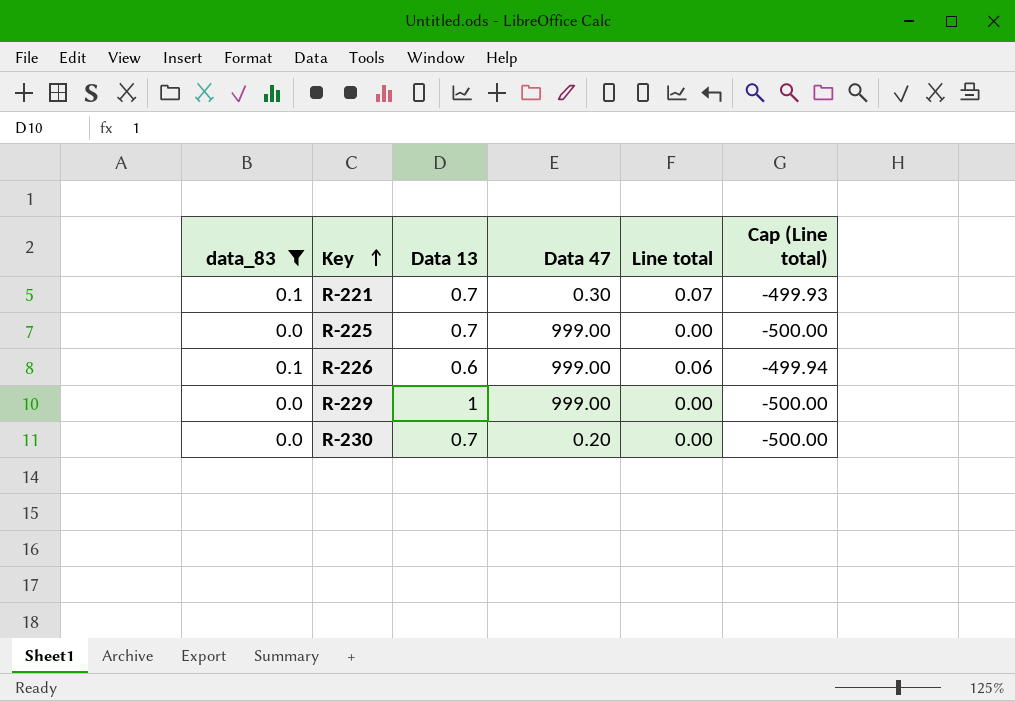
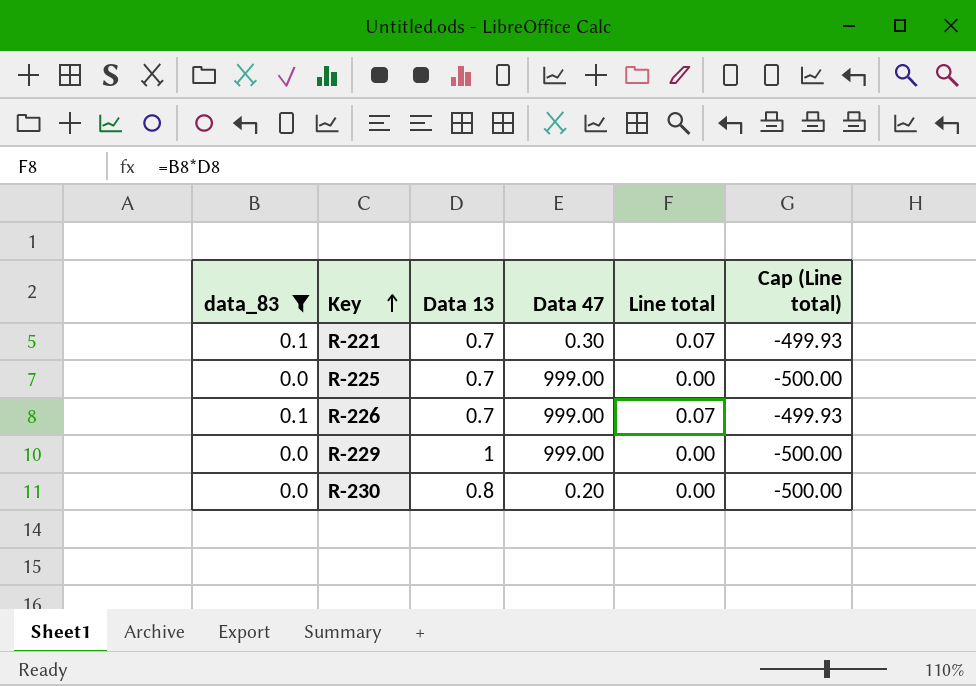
R-226 | Data 13: 0.6 -> 0.7
R-226 | Line total: 0.06 -> 0.07
R-226 | Cap (Line total): -499.94 -> -499.93
R-230 | Data 13: 0.7 -> 0.8

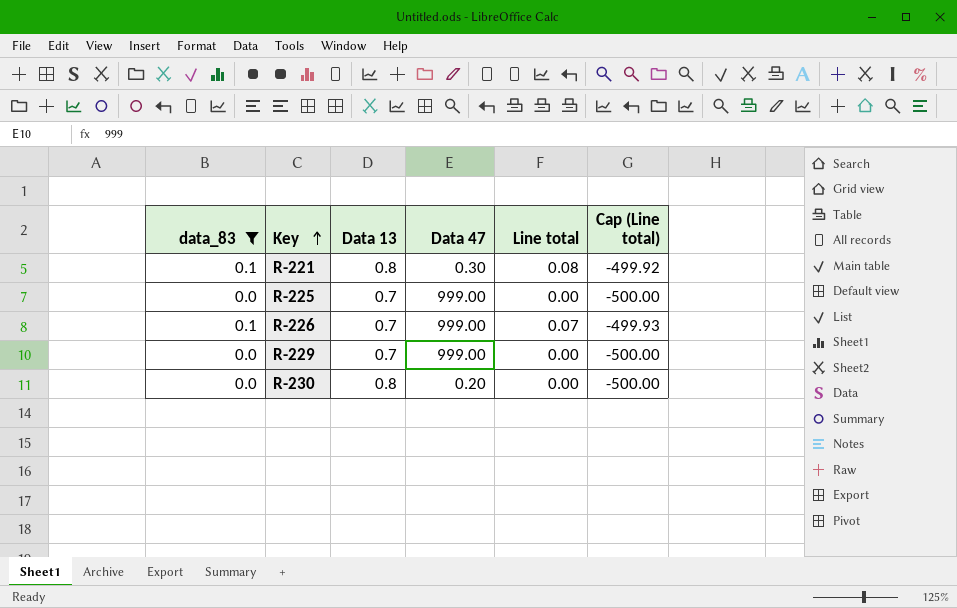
R-221 | Data 13: 0.7 -> 0.8
R-221 | Line total: 0.07 -> 0.08
R-221 | Cap (Line total): -499.93 -> -499.92
R-229 | Data 13: 1 -> 0.7

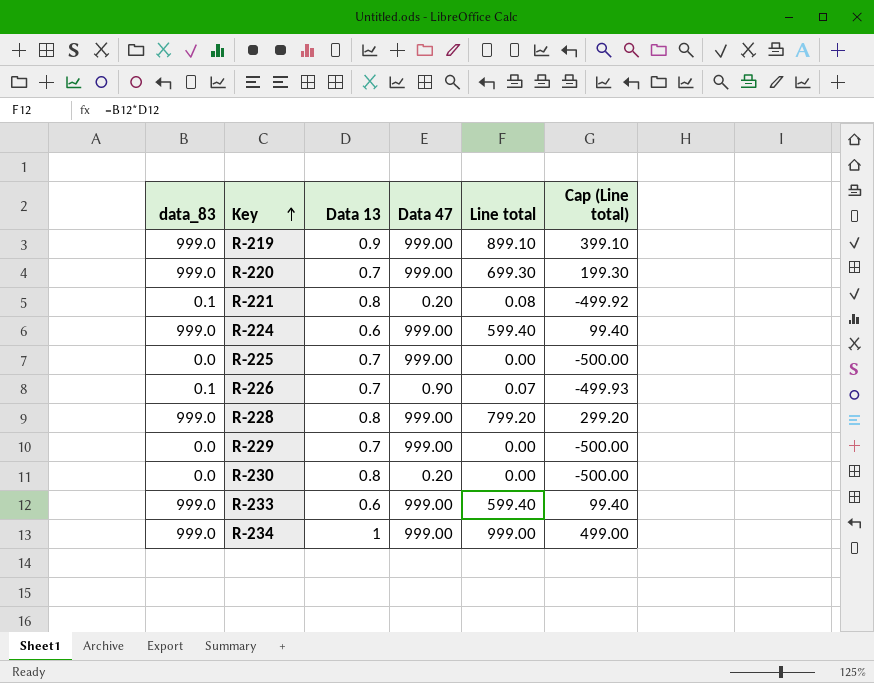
filter: data_83 != 999.0 -> none
R-221 | Data 47: 0.30 -> 0.20
R-226 | Data 47: 999.00 -> 0.90

